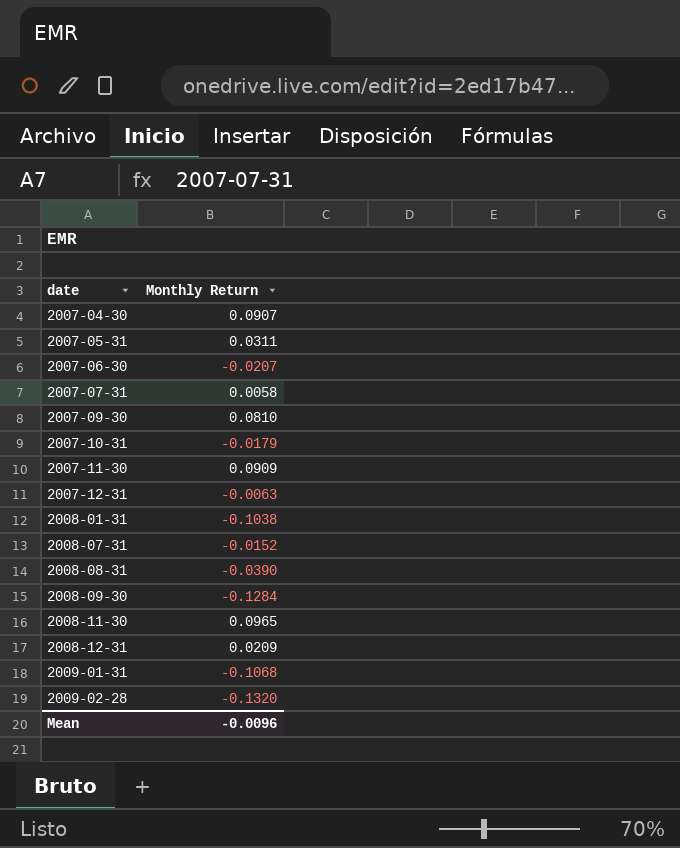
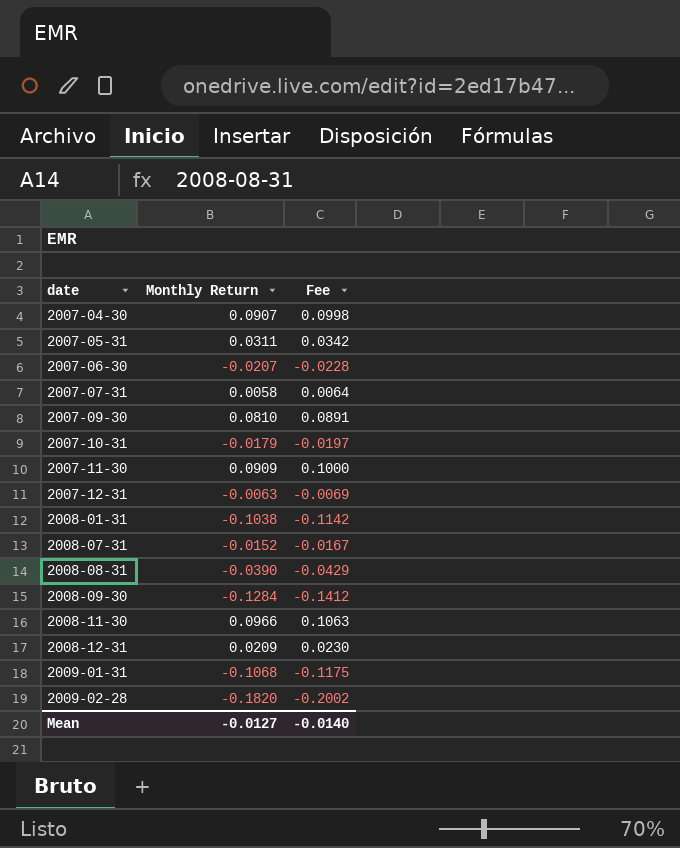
column Fee | formula: none -> [Monthly Return] * 1.1
2008-11-30 | Monthly Return: 0.0965 -> 0.0966
2009-02-28 | Monthly Return: -0.1320 -> -0.1820
Mean | Monthly Return: -0.0096 -> -0.0127

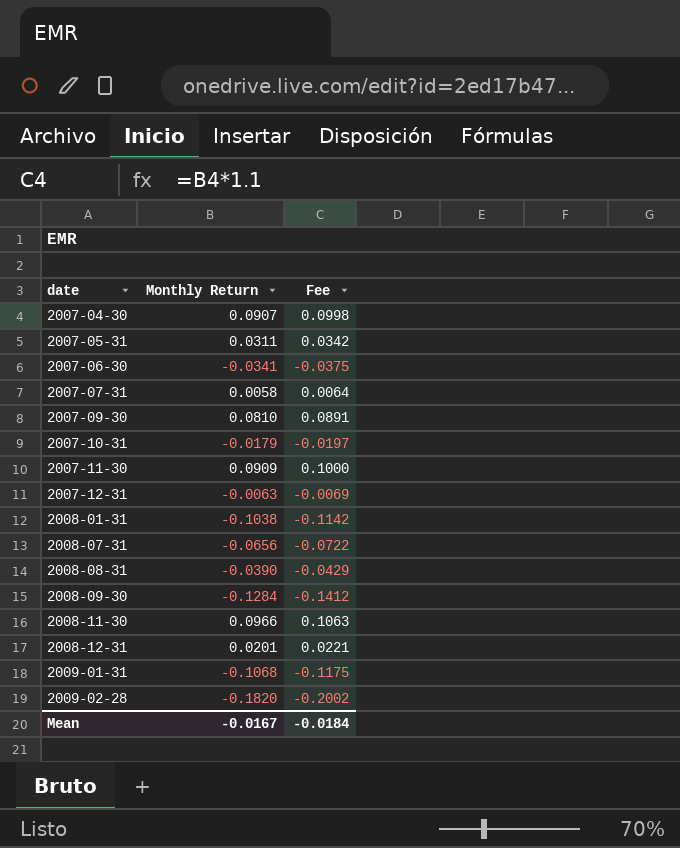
2007-06-30 | Monthly Return: -0.0207 -> -0.0341
2007-06-30 | Fee: -0.0228 -> -0.0375
2008-07-31 | Monthly Return: -0.0152 -> -0.0656
2008-07-31 | Fee: -0.0167 -> -0.0722
2008-12-31 | Monthly Return: 0.0209 -> 0.0201
2008-12-31 | Fee: 0.0230 -> 0.0221
Mean | Monthly Return: -0.0127 -> -0.0167
Mean | Fee: -0.0140 -> -0.0184

